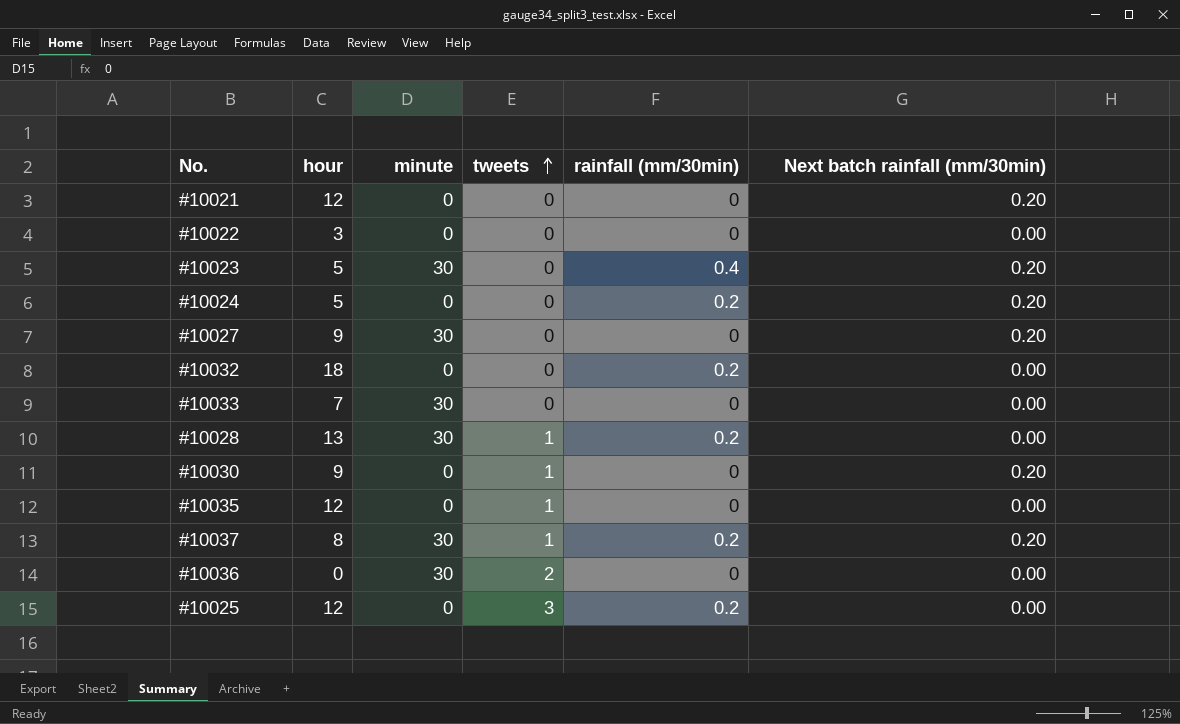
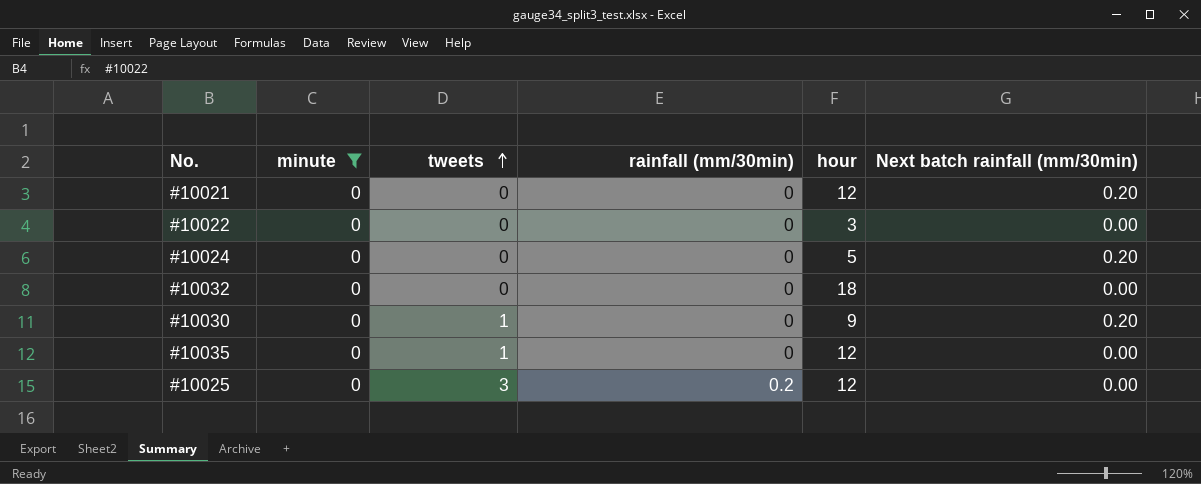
filter: none -> minute = 0
column hour | position: 2 -> 5
#10024 | rainfall (mm/30min): 0.2 -> 0
#10032 | rainfall (mm/30min): 0.2 -> 0

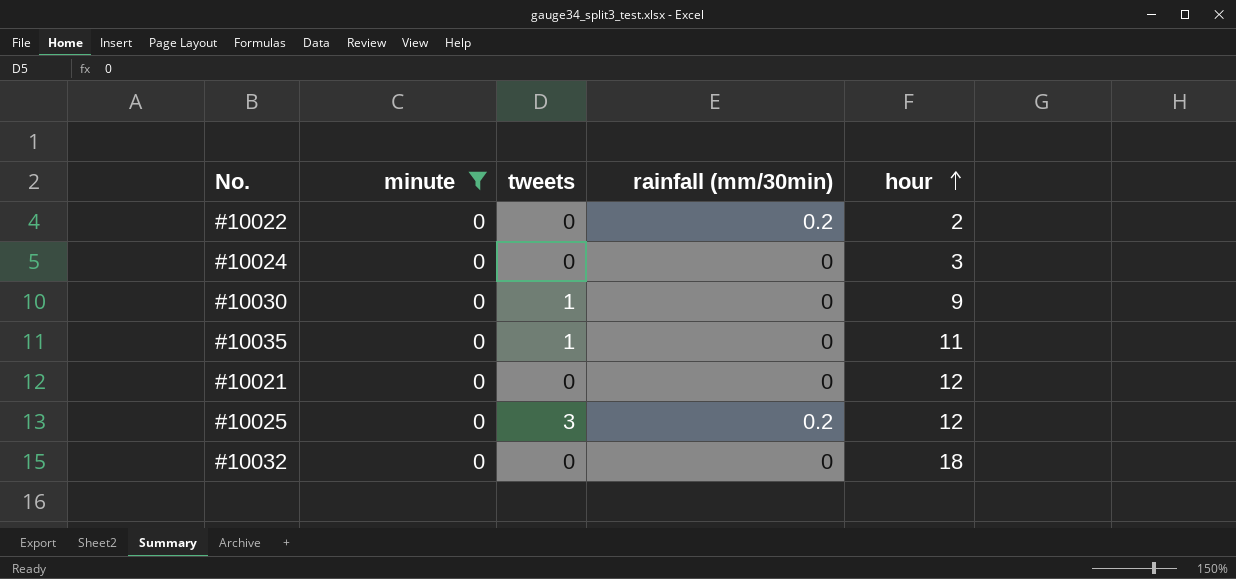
row order: tweets ascending -> hour ascending
column Next batch rainfall (mm/30min) | position: 6 -> none
#10022 | rainfall (mm/30min): 0 -> 0.2
#10022 | hour: 3 -> 2
#10024 | hour: 5 -> 3
#10035 | hour: 12 -> 11

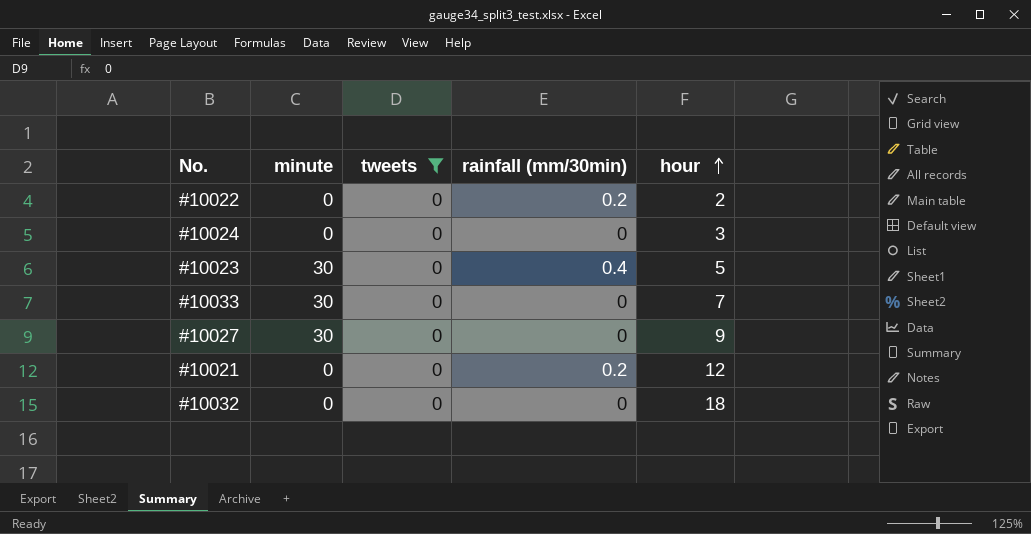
filter: minute = 0 -> tweets = 0
#10021 | rainfall (mm/30min): 0 -> 0.2

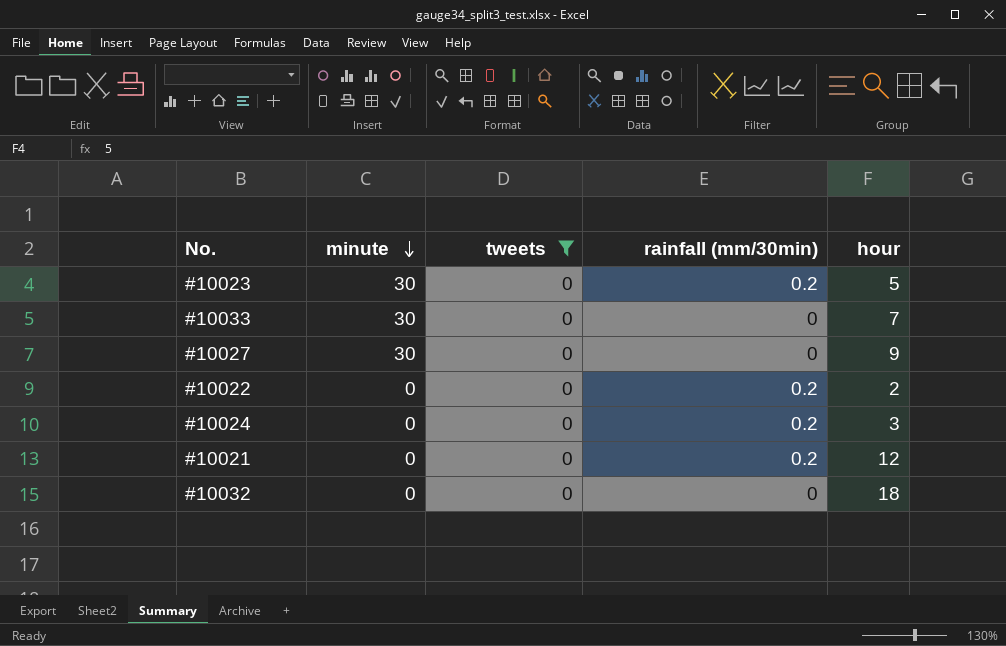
row order: hour ascending -> minute descending
#10023 | rainfall (mm/30min): 0.4 -> 0.2
#10024 | rainfall (mm/30min): 0 -> 0.2

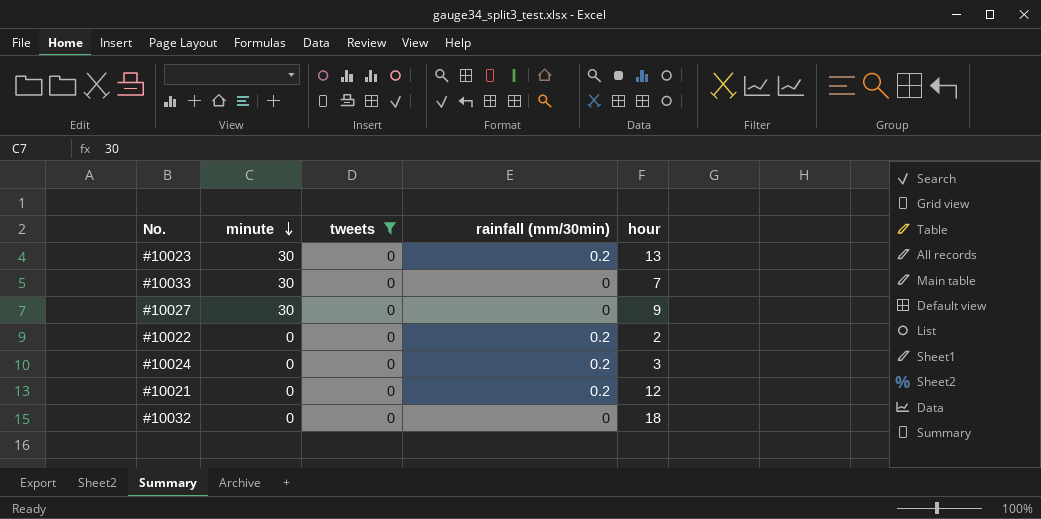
#10023 | hour: 5 -> 13

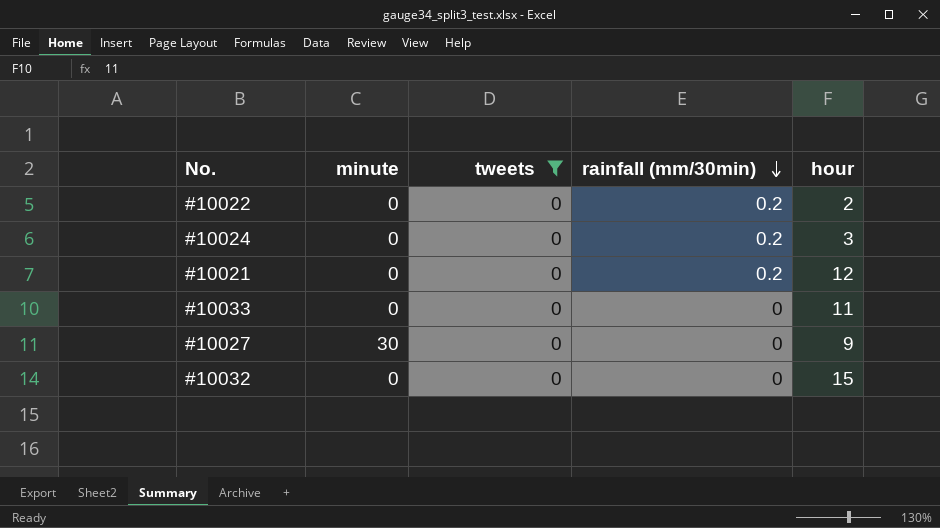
row order: minute descending -> rainfall (mm/30min) descending
row #10023: 30 | 0 | 0.2 | 13 -> none
#10033 | minute: 30 -> 0
#10033 | hour: 7 -> 11
#10032 | hour: 18 -> 15

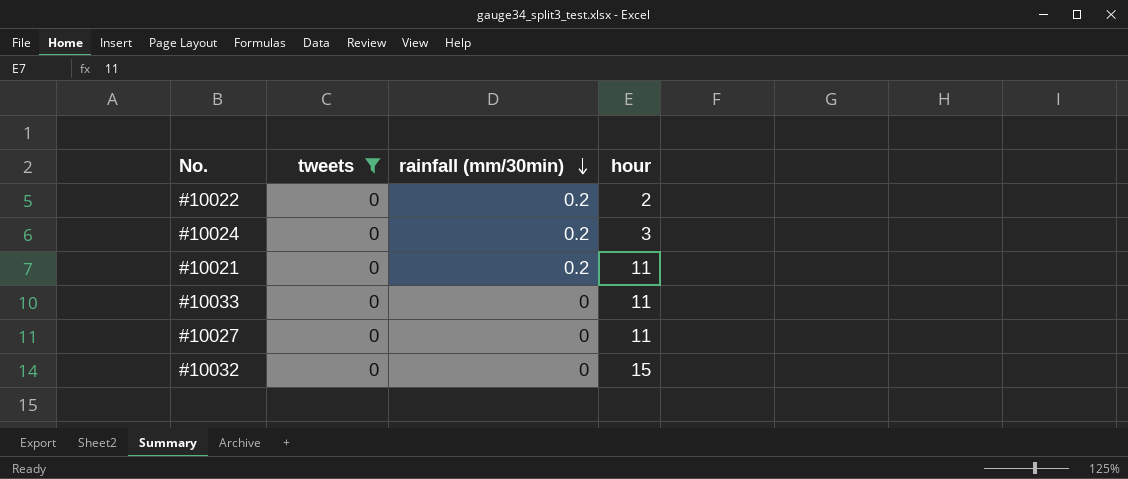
column minute | position: 2 -> none
#10021 | hour: 12 -> 11
#10027 | hour: 9 -> 11

